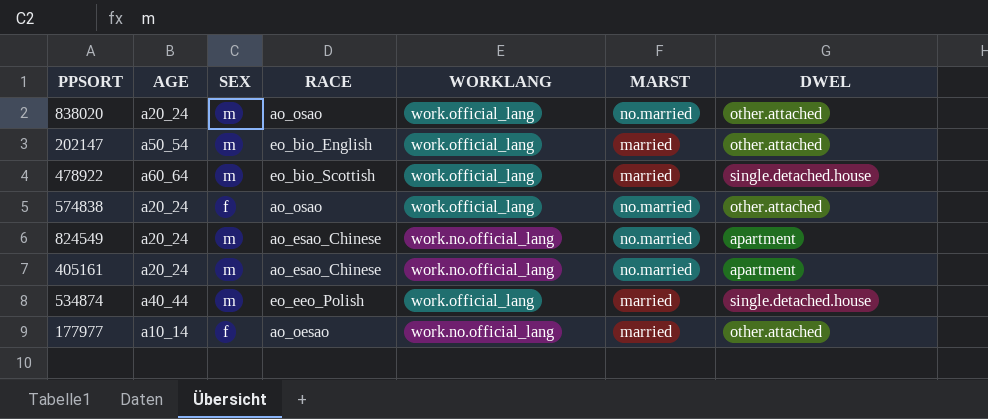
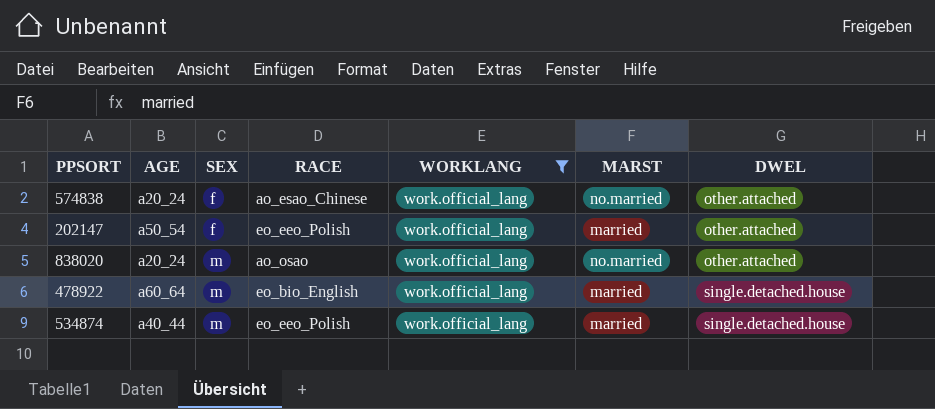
filter: none -> WORKLANG = work.official_lang
row order: none -> SEX ascending
574838 | RACE: ao_osao -> ao_esao_Chinese
202147 | SEX: m -> f
202147 | RACE: eo_bio_English -> eo_eeo_Polish
478922 | RACE: eo_bio_Scottish -> eo_bio_English

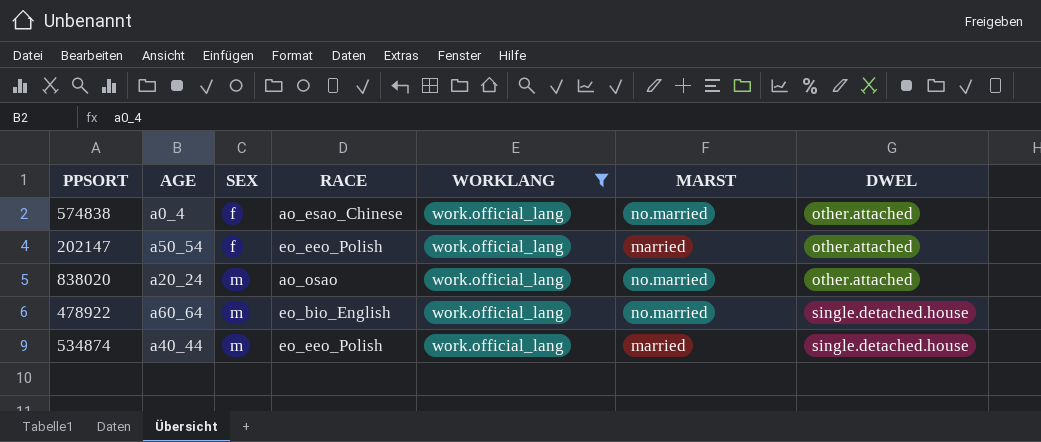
574838 | AGE: a20_24 -> a0_4
478922 | MARST: married -> no.married

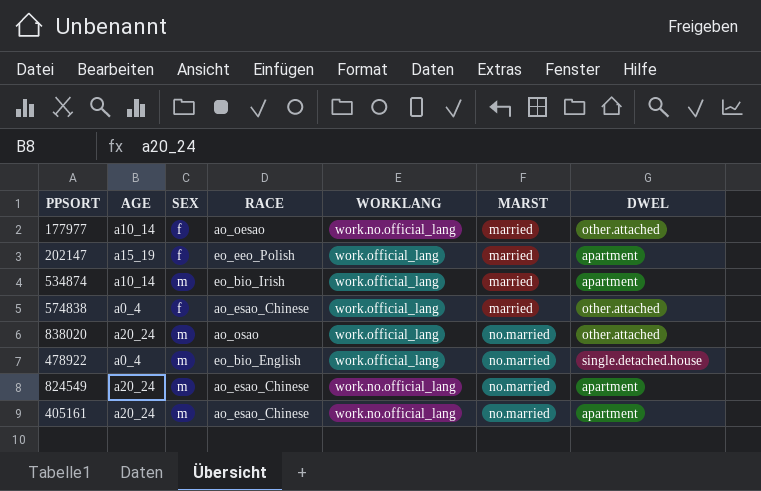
filter: WORKLANG = work.official_lang -> none
row order: SEX ascending -> MARST ascending
202147 | AGE: a50_54 -> a15_19
202147 | DWEL: other.attached -> apartment
534874 | AGE: a40_44 -> a10_14
534874 | RACE: eo_eeo_Polish -> eo_bio_Irish
534874 | DWEL: single.detached.house -> apartment
574838 | MARST: no.married -> married
478922 | AGE: a60_64 -> a0_4

